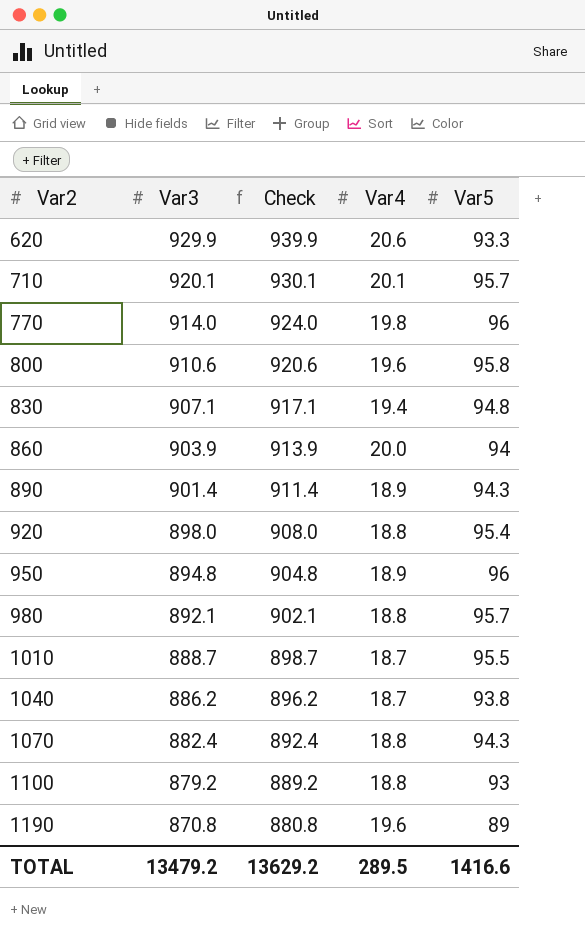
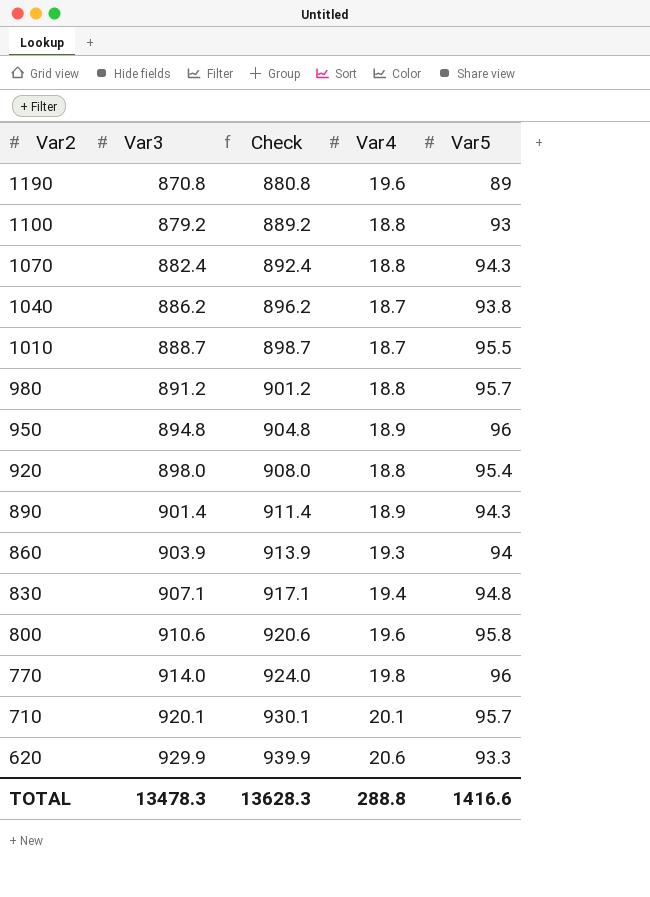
row order: Var2 ascending -> Var2 descending
980 | Var3: 892.1 -> 891.2
980 | Check: 902.1 -> 901.2
860 | Var4: 20.0 -> 19.3
TOTAL | Var3: 13479.2 -> 13478.3
TOTAL | Check: 13629.2 -> 13628.3
TOTAL | Var4: 289.5 -> 288.8

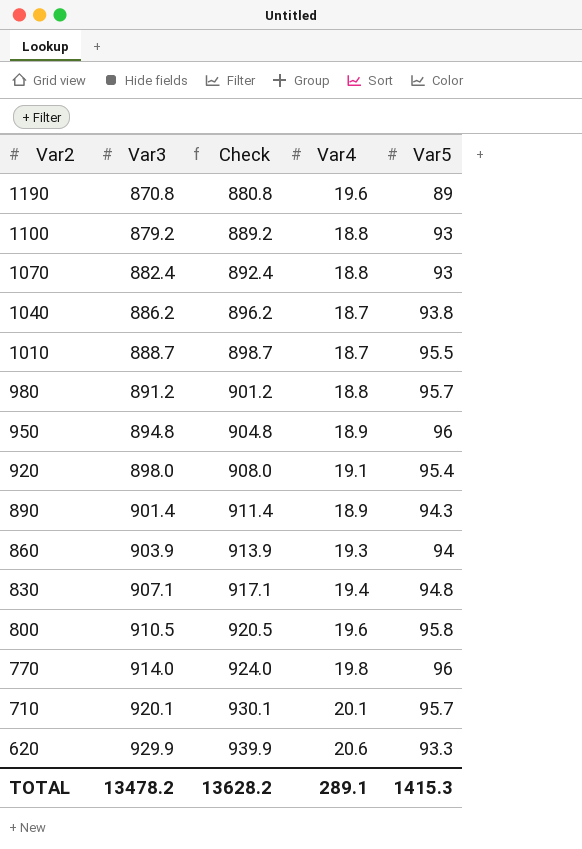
1070 | Var5: 94.3 -> 93
920 | Var4: 18.8 -> 19.1
800 | Var3: 910.6 -> 910.5
800 | Check: 920.6 -> 920.5
TOTAL | Var3: 13478.3 -> 13478.2
TOTAL | Check: 13628.3 -> 13628.2
TOTAL | Var4: 288.8 -> 289.1
TOTAL | Var5: 1416.6 -> 1415.3

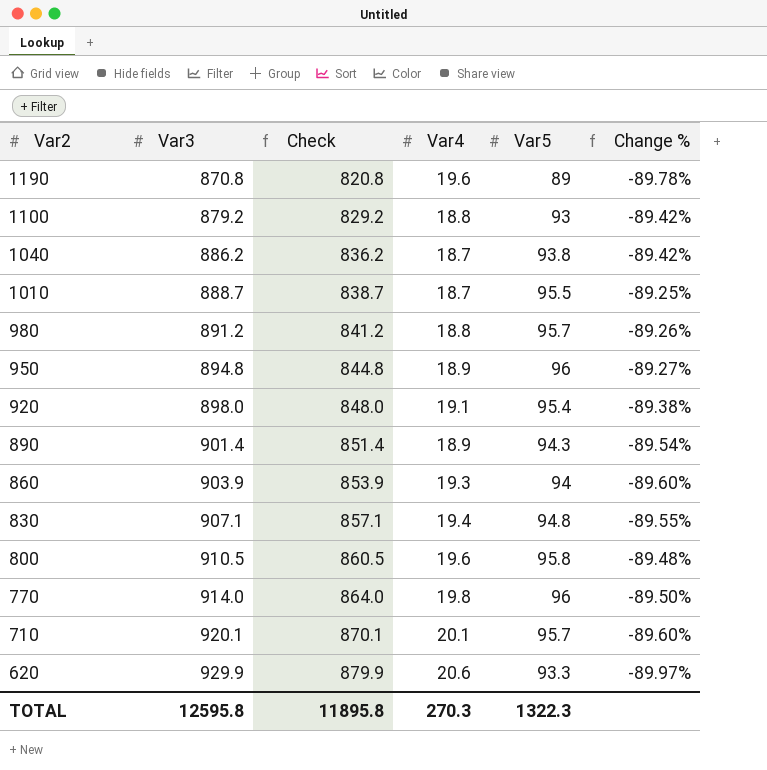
column Check | formula: [Var3] + 10 -> [Var3] - 50
column Change % | formula: none -> ([Var5] - [Var3]) / [Var3]
row 1070: 882.4 | 892.4 | 18.8 | 93 -> none
TOTAL | Var3: 13478.2 -> 12595.8
TOTAL | Check: 13628.2 -> 11895.8
TOTAL | Var4: 289.1 -> 270.3
TOTAL | Var5: 1415.3 -> 1322.3

